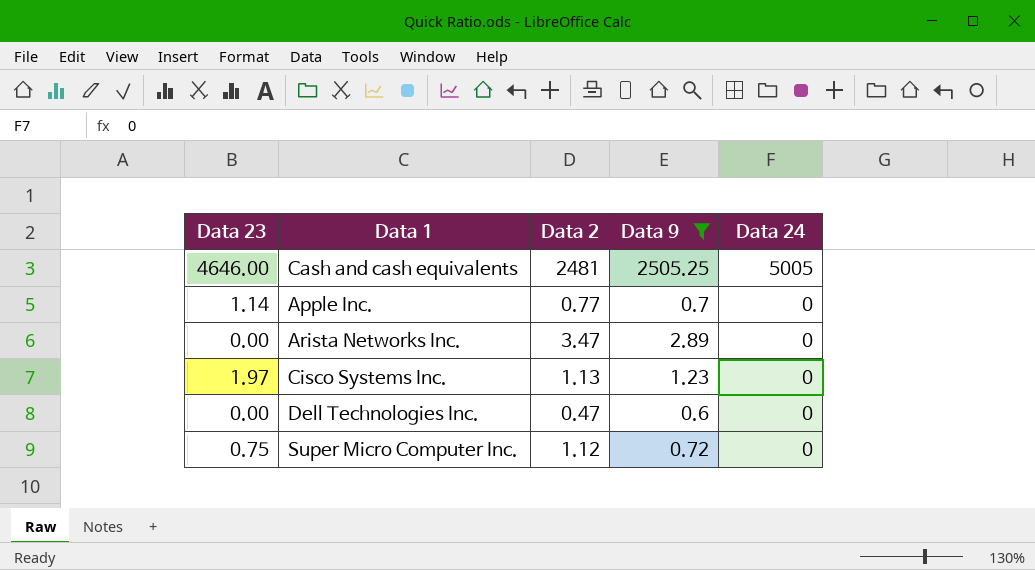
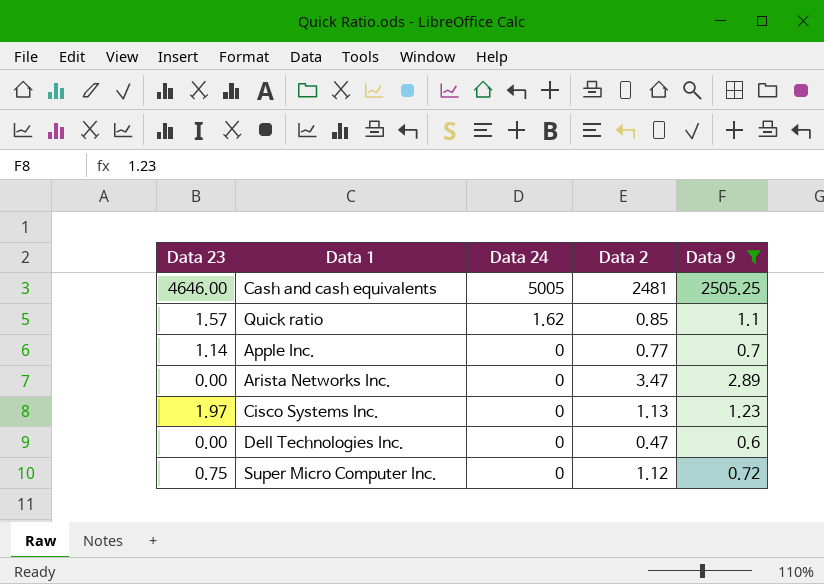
column Data 24 | position: 5 -> 3
row Quick ratio: none -> 1.57 | 1.62 | 0.85 | 1.1

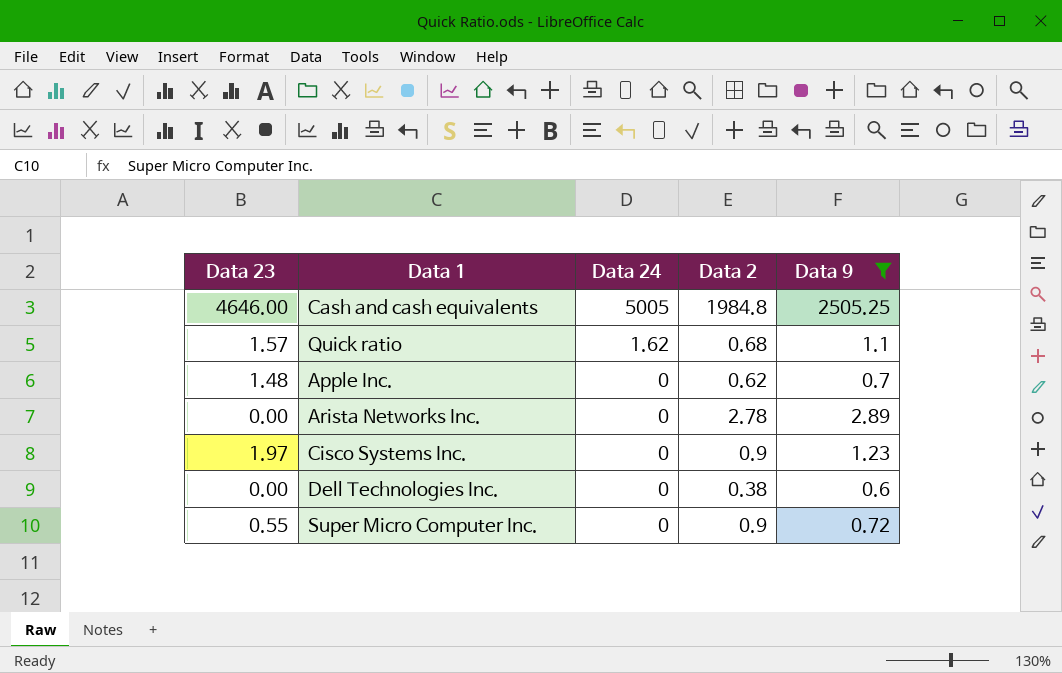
Cash and cash equivalents | Data 2: 2481 -> 1984.8
Quick ratio | Data 2: 0.85 -> 0.68
Apple Inc. | Data 23: 1.14 -> 1.48
Apple Inc. | Data 2: 0.77 -> 0.62
Arista Networks Inc. | Data 2: 3.47 -> 2.78
Cisco Systems Inc. | Data 2: 1.13 -> 0.9
Dell Technologies Inc. | Data 2: 0.47 -> 0.38
Super Micro Computer Inc. | Data 23: 0.75 -> 0.55
Super Micro Computer Inc. | Data 2: 1.12 -> 0.9

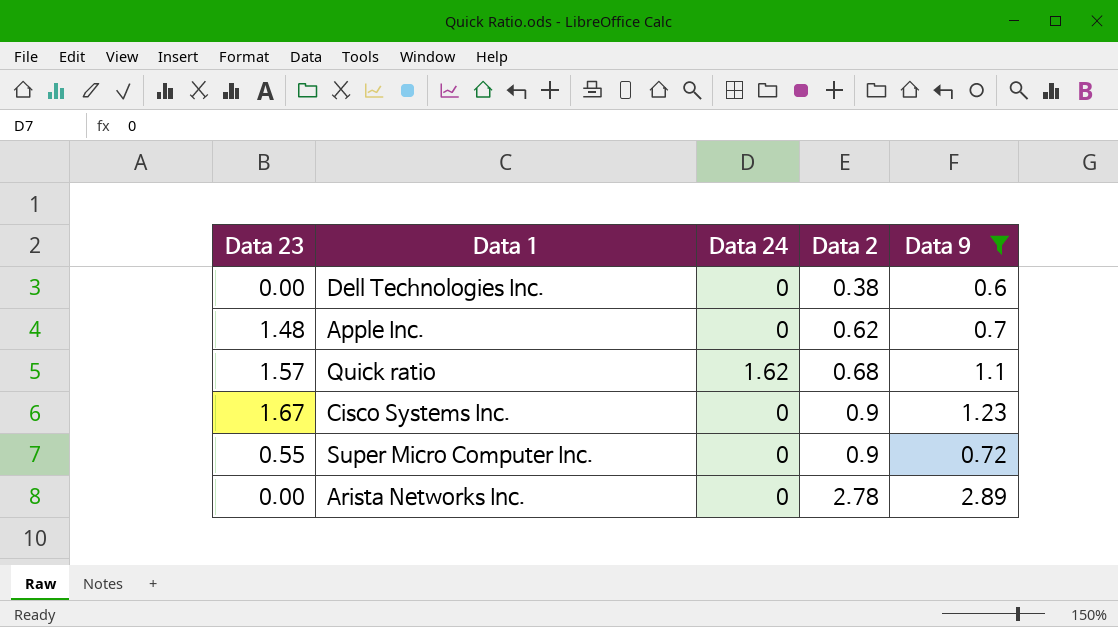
row order: Data 24 descending -> Data 2 ascending
row Cash and cash equivalents: 4646.00 | 5005 | 1984.8 | 2505.25 -> none
Cisco Systems Inc. | Data 23: 1.97 -> 1.67

